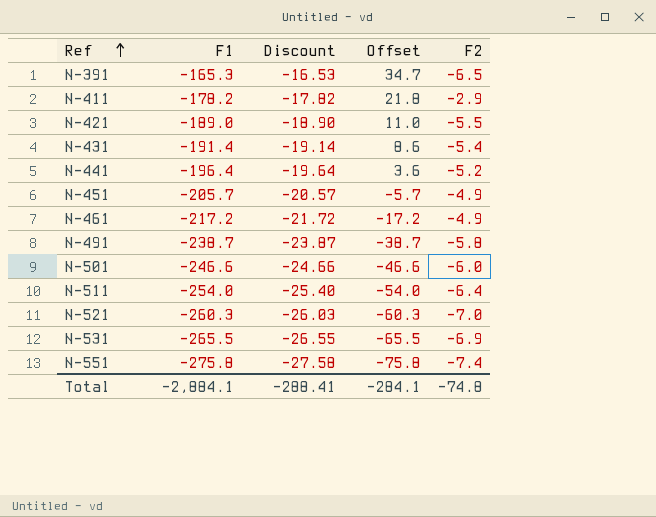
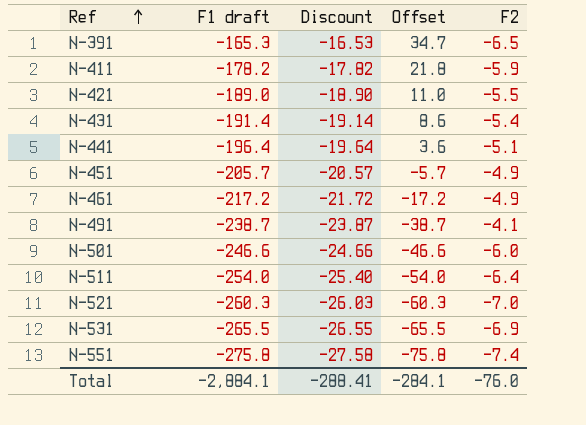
column name: F1 -> F1 draft
N-411 | F2: -2.9 -> -5.9
N-441 | F2: -5.2 -> -5.1
N-491 | F2: -5.8 -> -4.1
Total | F2: -74.8 -> -76.0

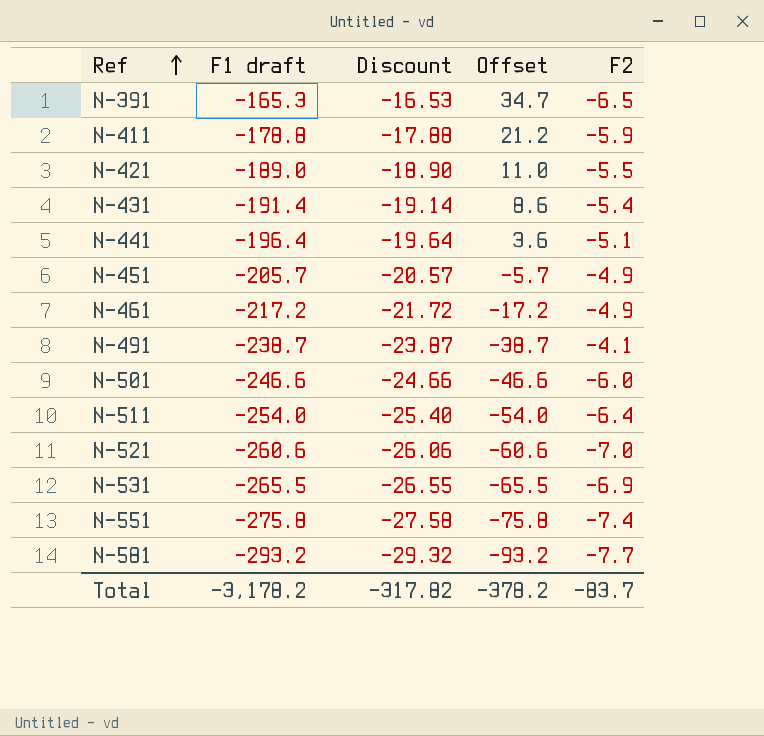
N-411 | F1 draft: -178.2 -> -178.8
N-411 | Discount: -17.82 -> -17.88
N-411 | Offset: 21.8 -> 21.2
N-521 | F1 draft: -260.3 -> -260.6
N-521 | Discount: -26.03 -> -26.06
N-521 | Offset: -60.3 -> -60.6
row N-581: none -> -293.2 | -29.32 | -93.2 | -7.7
Total | F1 draft: -2,884.1 -> -3,178.2
Total | Discount: -288.41 -> -317.82
Total | Offset: -284.1 -> -378.2
Total | F2: -76.0 -> -83.7

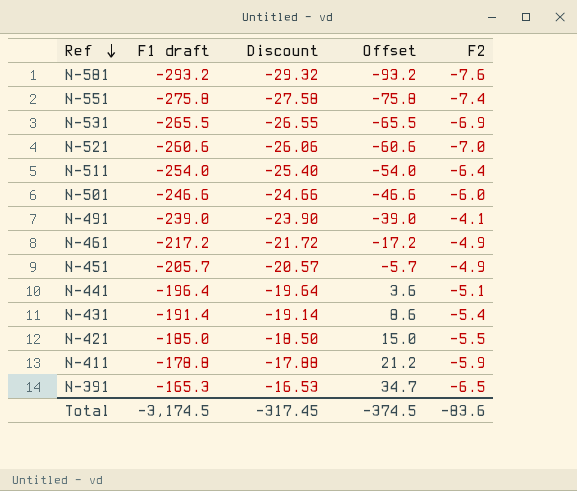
row order: Ref ascending -> Ref descending
N-581 | F2: -7.7 -> -7.6
N-491 | F1 draft: -238.7 -> -239.0
N-491 | Discount: -23.87 -> -23.90
N-491 | Offset: -38.7 -> -39.0
N-421 | F1 draft: -189.0 -> -185.0
N-421 | Discount: -18.90 -> -18.50
N-421 | Offset: 11.0 -> 15.0
Total | F1 draft: -3,178.2 -> -3,174.5
Total | Discount: -317.82 -> -317.45
Total | Offset: -378.2 -> -374.5
Total | F2: -83.7 -> -83.6

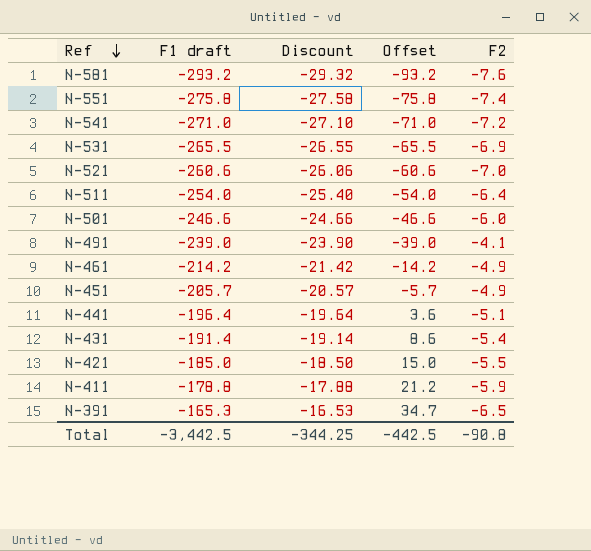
row N-541: none -> -271.0 | -27.10 | -71.0 | -7.2
N-461 | F1 draft: -217.2 -> -214.2
N-461 | Discount: -21.72 -> -21.42
N-461 | Offset: -17.2 -> -14.2
Total | F1 draft: -3,174.5 -> -3,442.5
Total | Discount: -317.45 -> -344.25
Total | Offset: -374.5 -> -442.5
Total | F2: -83.6 -> -90.8

